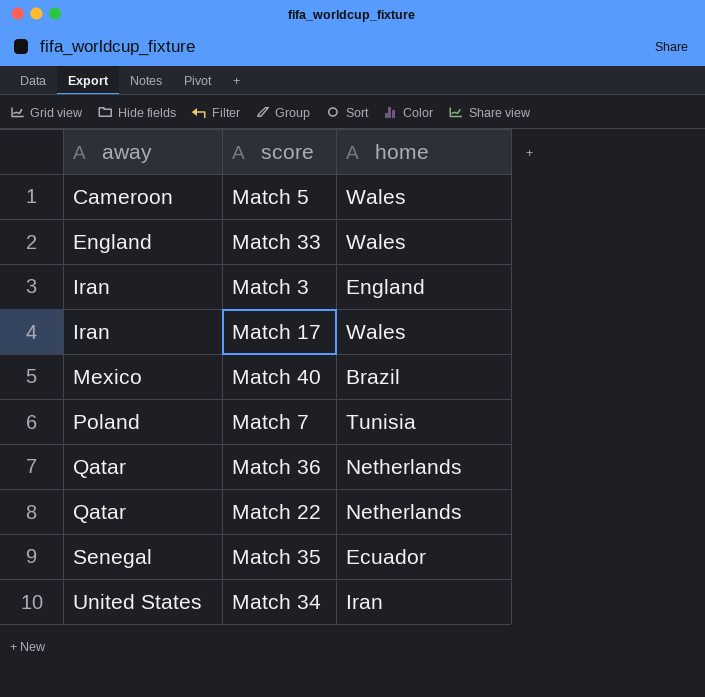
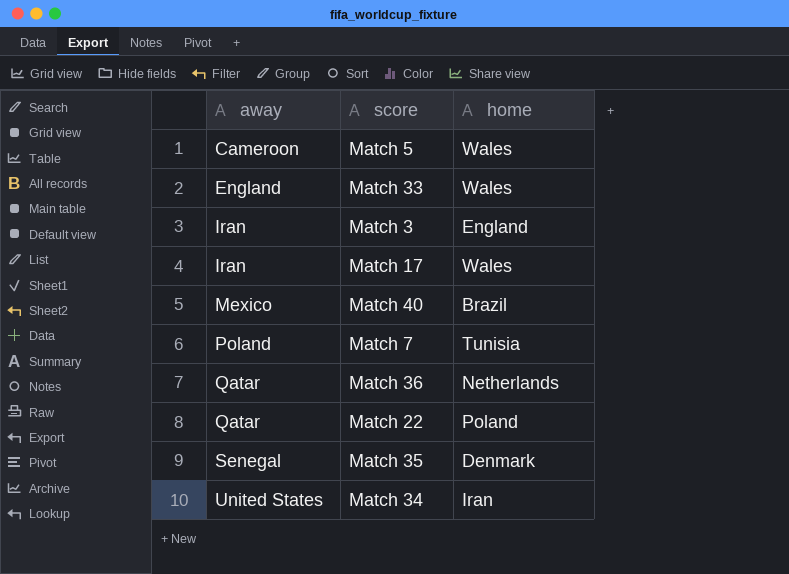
Match 22 | home: Netherlands -> Poland
Match 35 | home: Ecuador -> Denmark

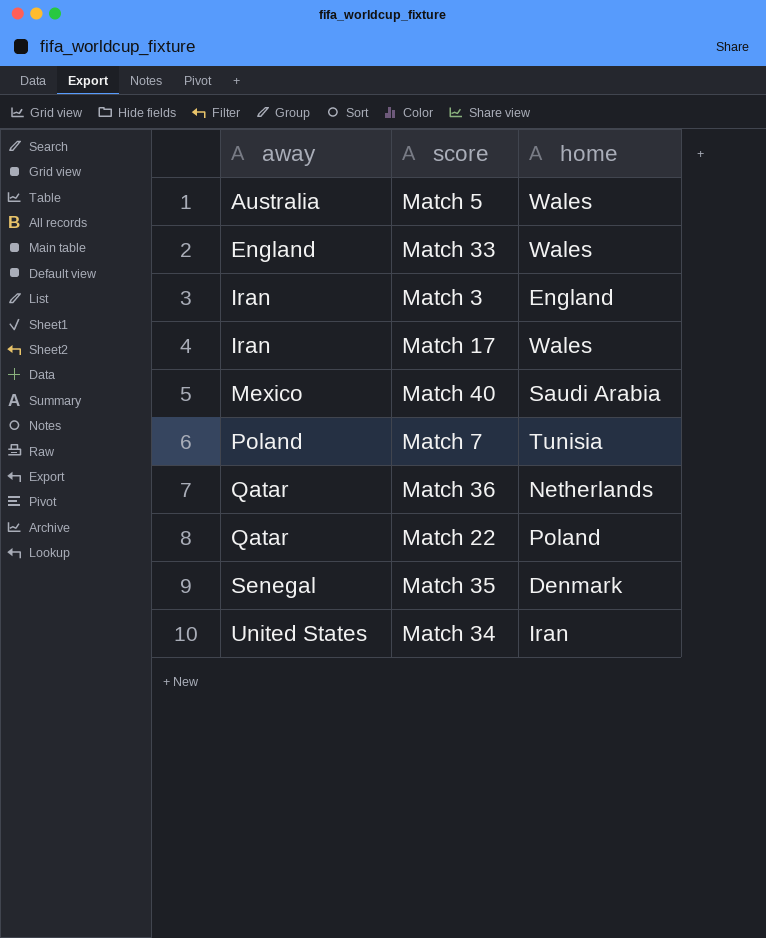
Match 5 | away: Cameroon -> Australia
Match 40 | home: Brazil -> Saudi Arabia

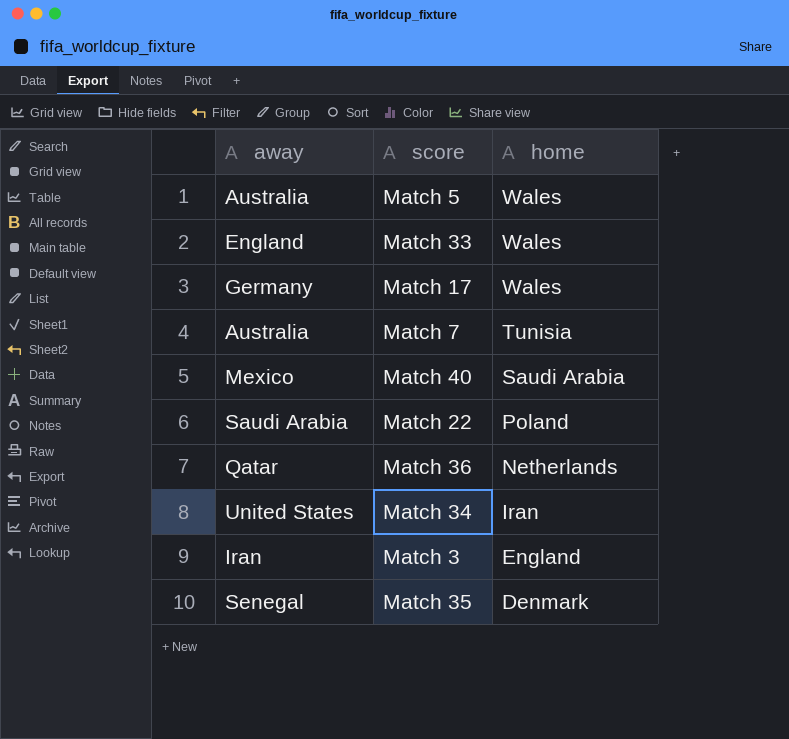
row order: away ascending -> home descending
Match 17 | away: Iran -> Germany
Match 7 | away: Poland -> Australia
Match 22 | away: Qatar -> Saudi Arabia

